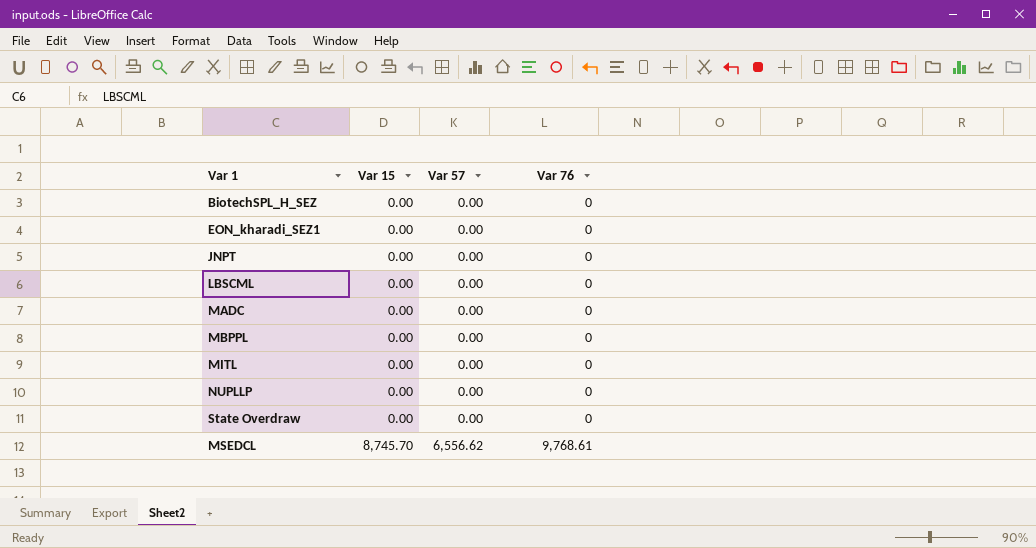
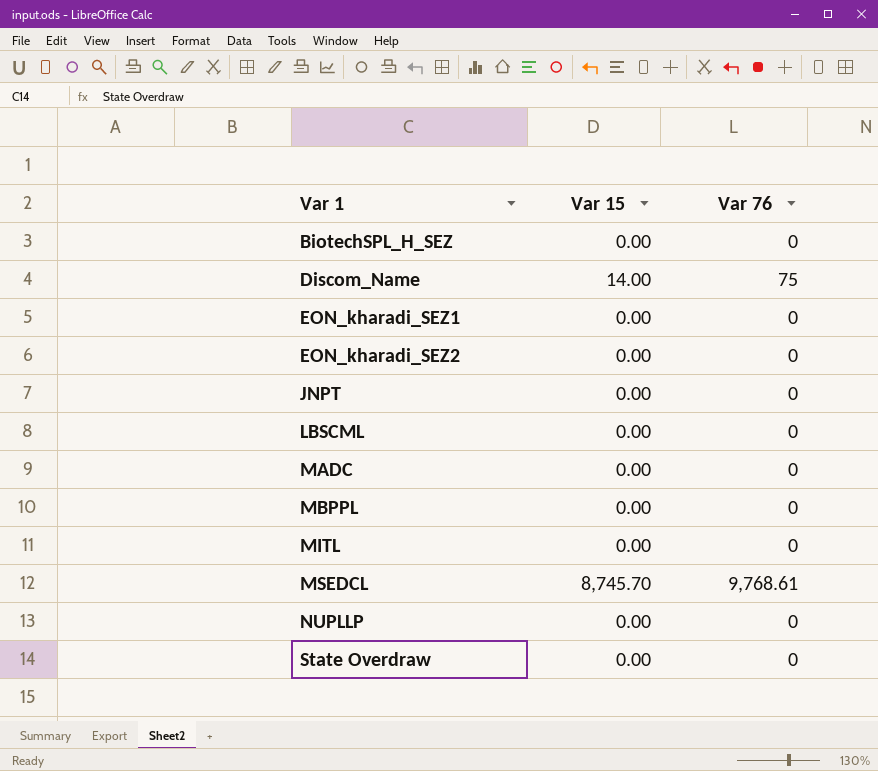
row order: Var 15 ascending -> Var 1 ascending
column Var 57 | position: 3 -> none
row Discom_Name: none -> 14.00 | 75
row EON_kharadi_SEZ2: none -> 0.00 | 0

